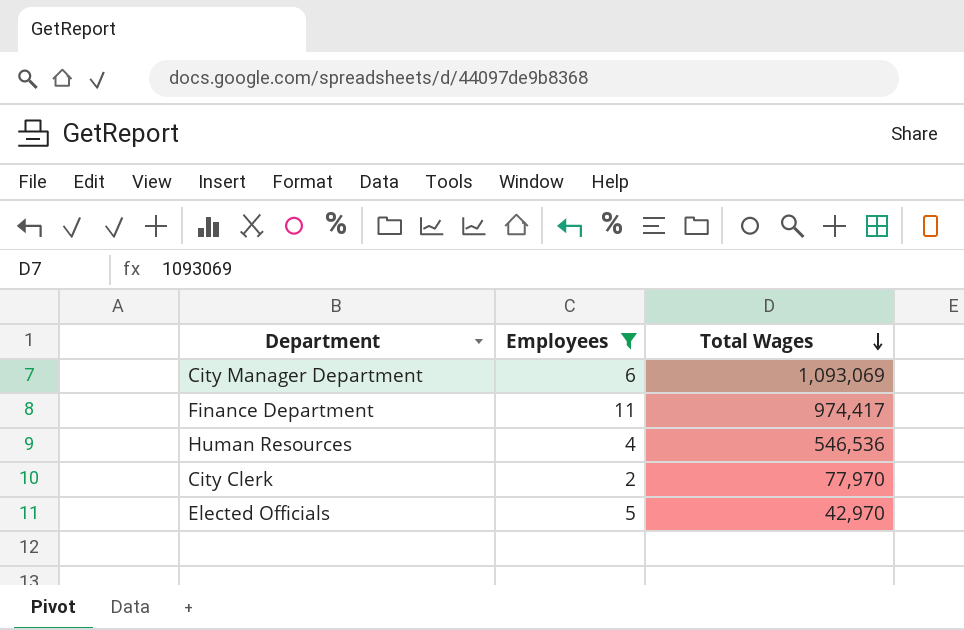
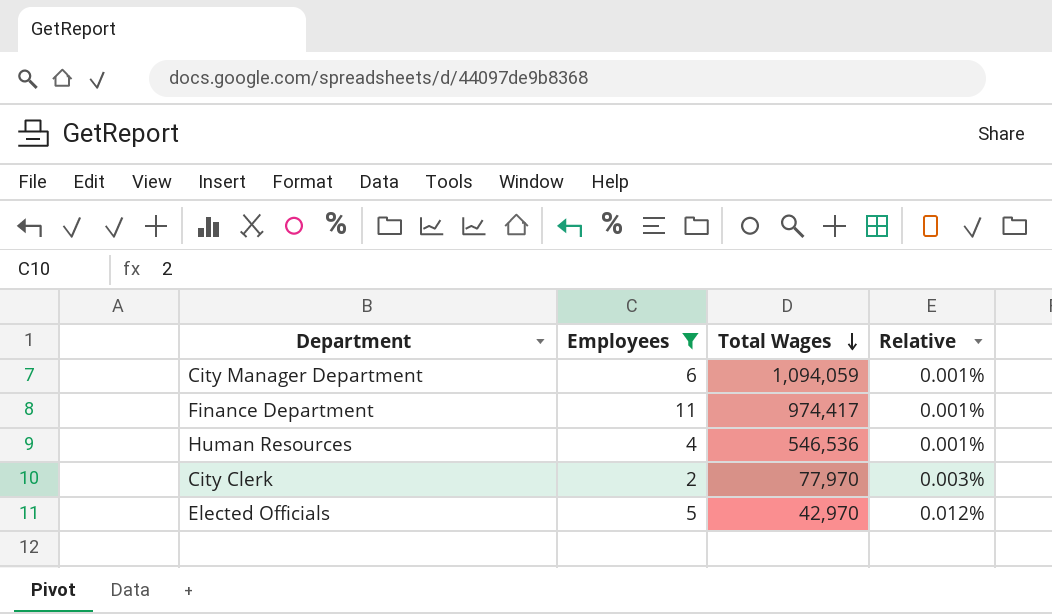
column Relative | formula: none -> [Employees] / [Total Wages]
City Manager Department | Total Wages: 1,093,069 -> 1,094,059

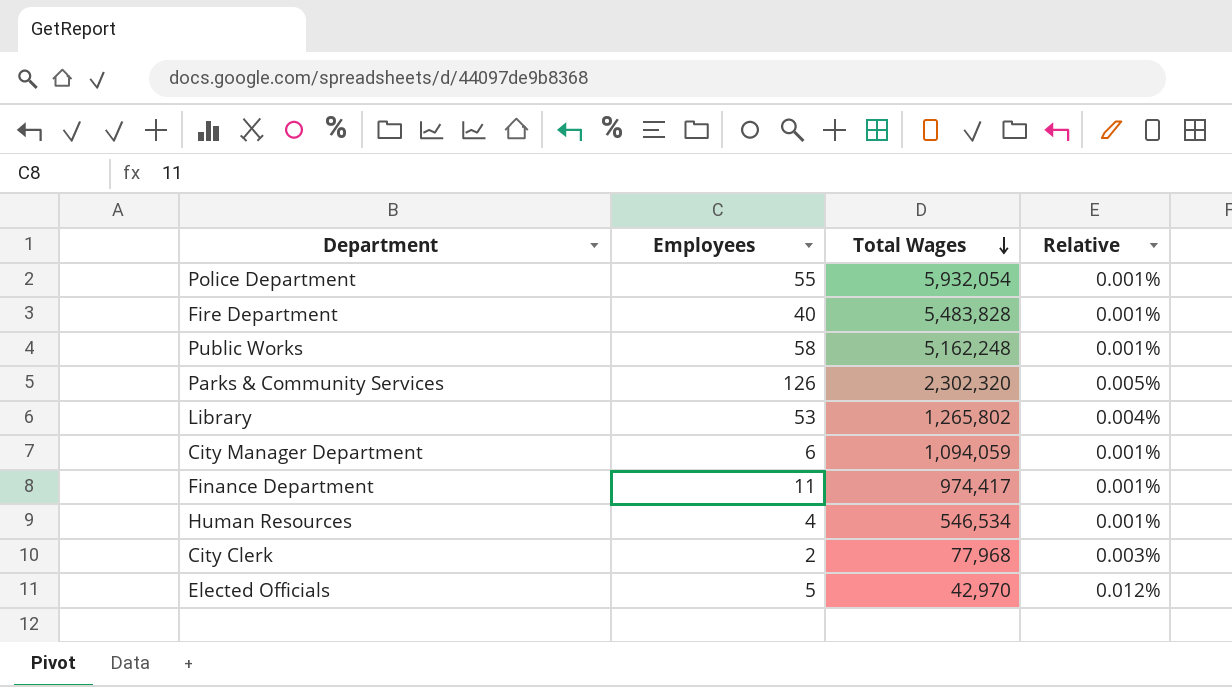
filter: Employees <= 11 -> none
Human Resources | Total Wages: 546,536 -> 546,534
City Clerk | Total Wages: 77,970 -> 77,968

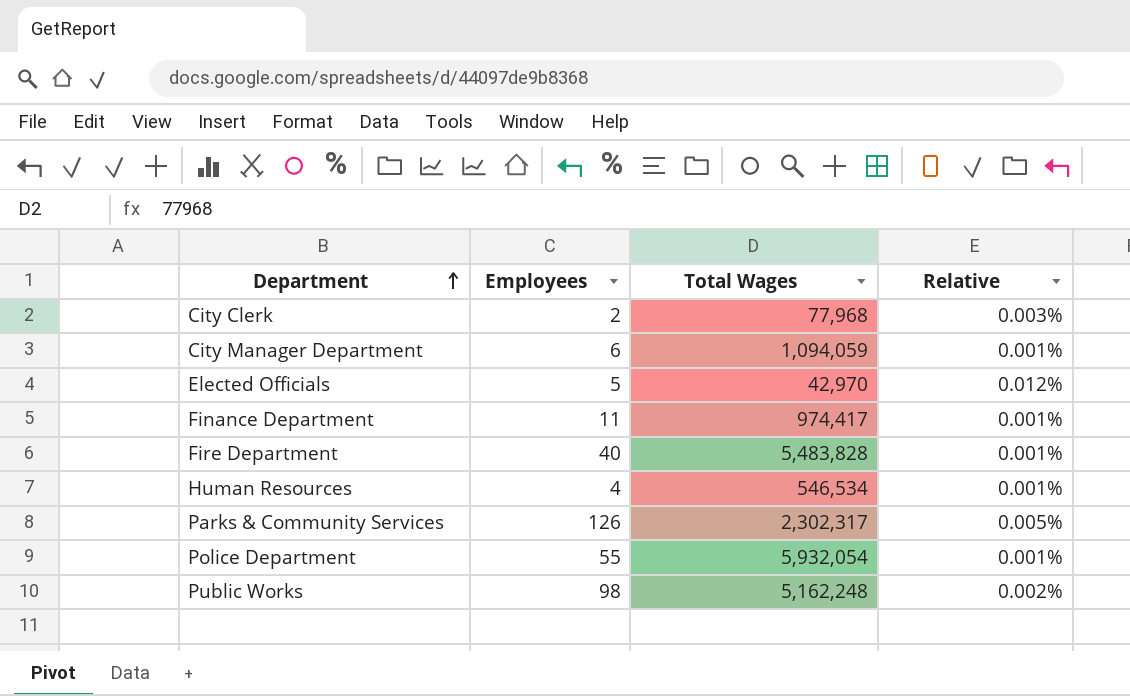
row order: Total Wages descending -> Department ascending
row Library: 53 | 1,265,802 | 0.004% -> none
Parks & Community Services | Total Wages: 2,302,320 -> 2,302,317
Public Works | Employees: 58 -> 98
Public Works | Relative: 0.001% -> 0.002%

